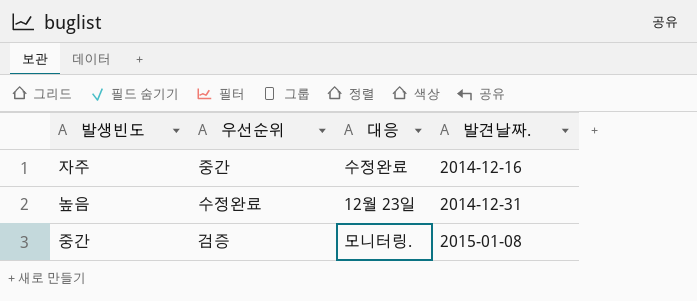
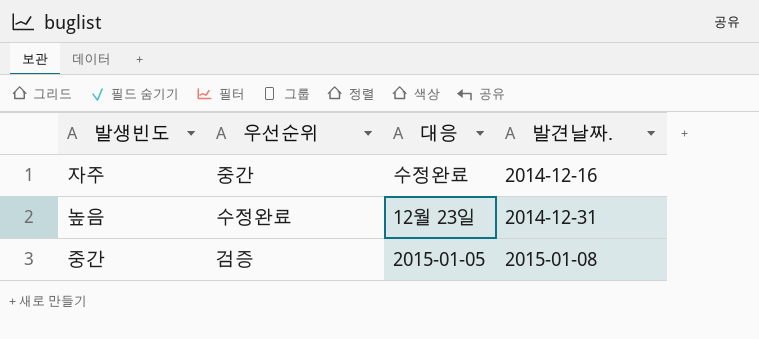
중간 | 대응: 모니터링. -> 2015-01-05

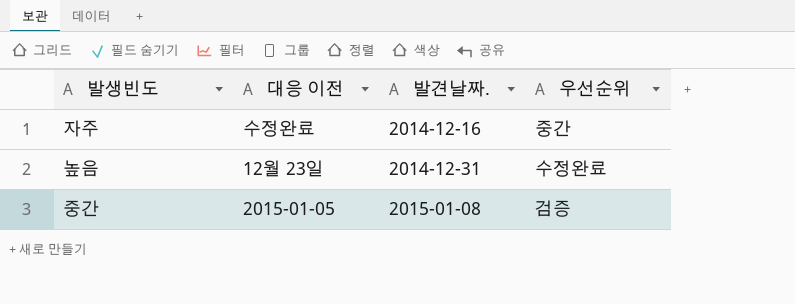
column name: 대응 -> 대응 이전
column 우선순위 | position: 2 -> 4

